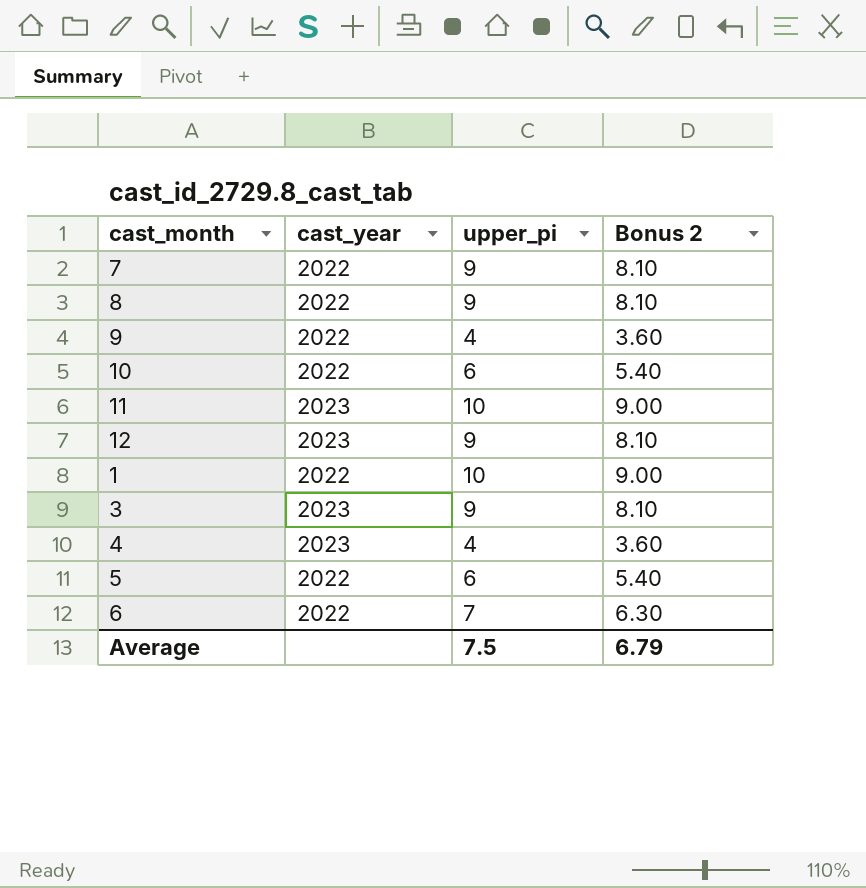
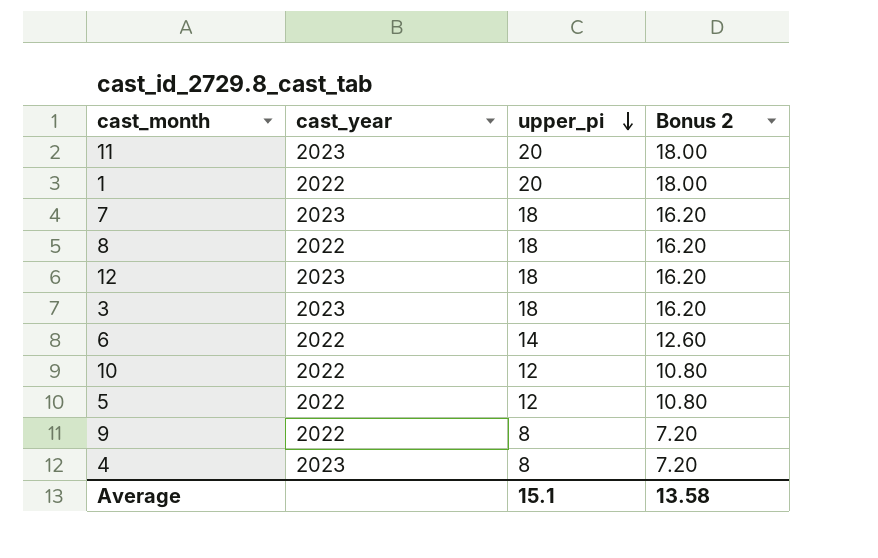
row order: none -> upper_pi descending
11 | upper_pi: 10 -> 20
11 | Bonus 2: 9.00 -> 18.00
1 | upper_pi: 10 -> 20
1 | Bonus 2: 9.00 -> 18.00
7 | cast_year: 2022 -> 2023
7 | upper_pi: 9 -> 18
7 | Bonus 2: 8.10 -> 16.20
8 | upper_pi: 9 -> 18
8 | Bonus 2: 8.10 -> 16.20
12 | upper_pi: 9 -> 18
12 | Bonus 2: 8.10 -> 16.20
3 | upper_pi: 9 -> 18
3 | Bonus 2: 8.10 -> 16.20
6 | upper_pi: 7 -> 14
6 | Bonus 2: 6.30 -> 12.60
10 | upper_pi: 6 -> 12
10 | Bonus 2: 5.40 -> 10.80
5 | upper_pi: 6 -> 12
5 | Bonus 2: 5.40 -> 10.80
9 | upper_pi: 4 -> 8
9 | Bonus 2: 3.60 -> 7.20
4 | upper_pi: 4 -> 8
4 | Bonus 2: 3.60 -> 7.20
Average | upper_pi: 7.5 -> 15.1
Average | Bonus 2: 6.79 -> 13.58

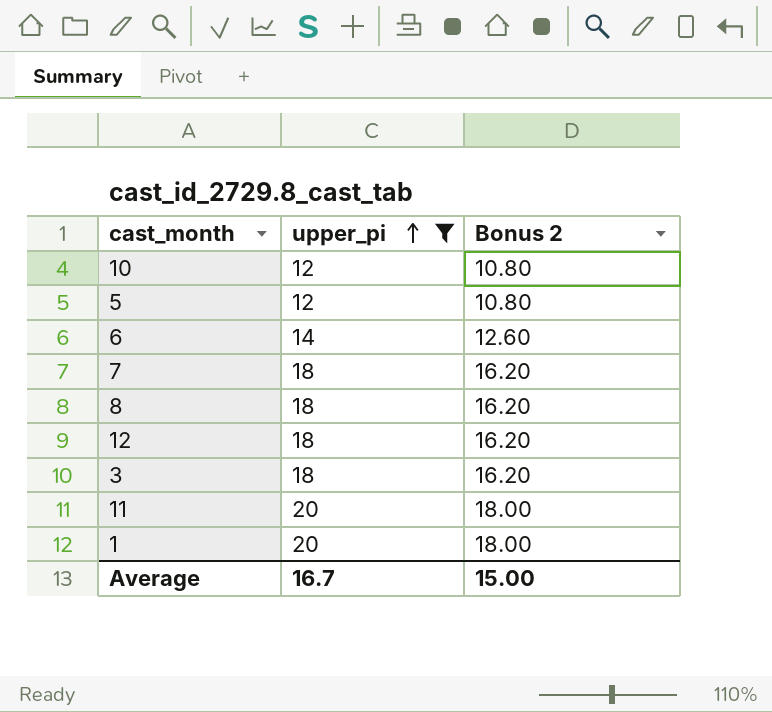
filter: none -> upper_pi != 8
row order: upper_pi descending -> upper_pi ascending
column cast_year | position: 2 -> none
Average | upper_pi: 15.1 -> 16.7
Average | Bonus 2: 13.58 -> 15.00

